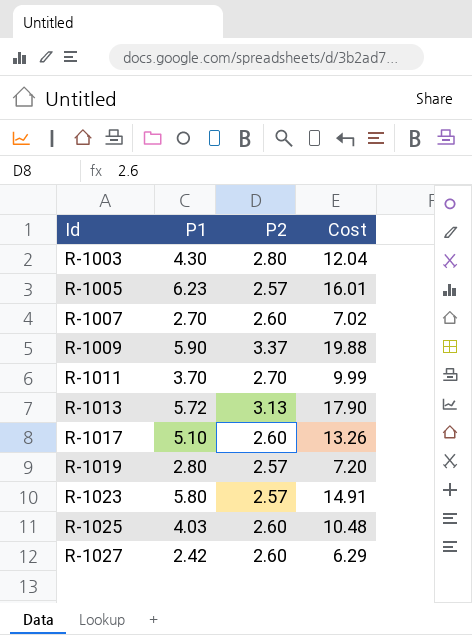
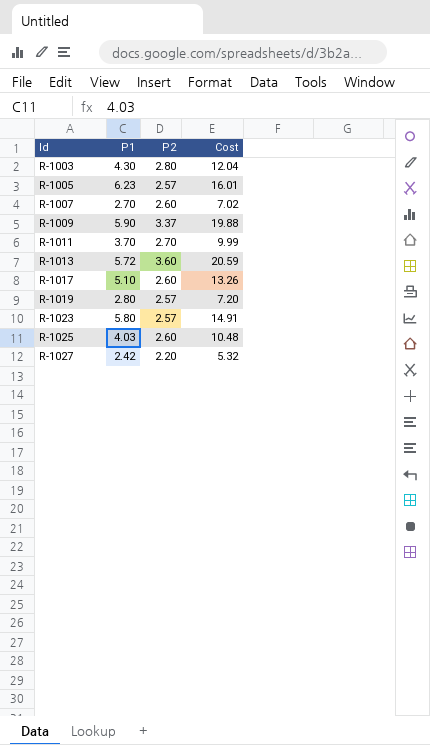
R-1013 | P2: 3.13 -> 3.60
R-1013 | Cost: 17.90 -> 20.59
R-1027 | P2: 2.60 -> 2.20
R-1027 | Cost: 6.29 -> 5.32

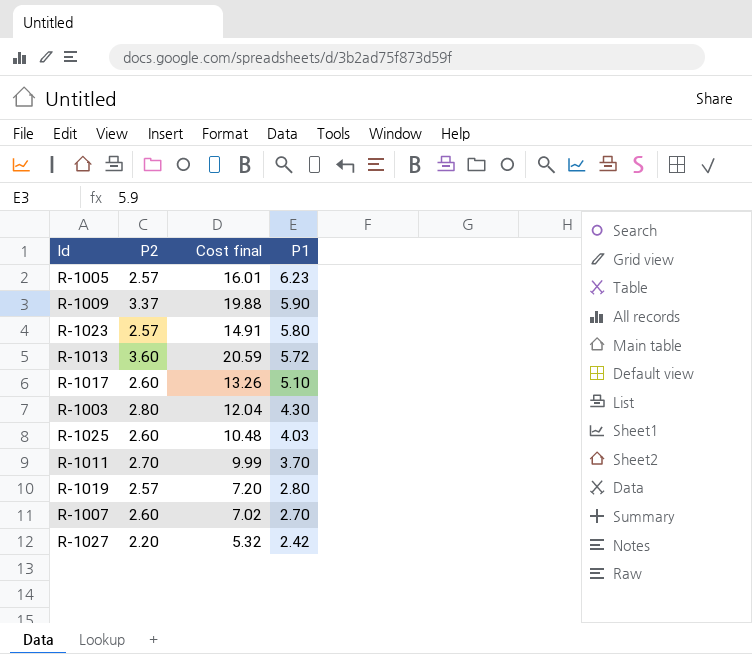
row order: Id ascending -> P1 descending
column name: Cost -> Cost final
column P1 | position: 2 -> 4

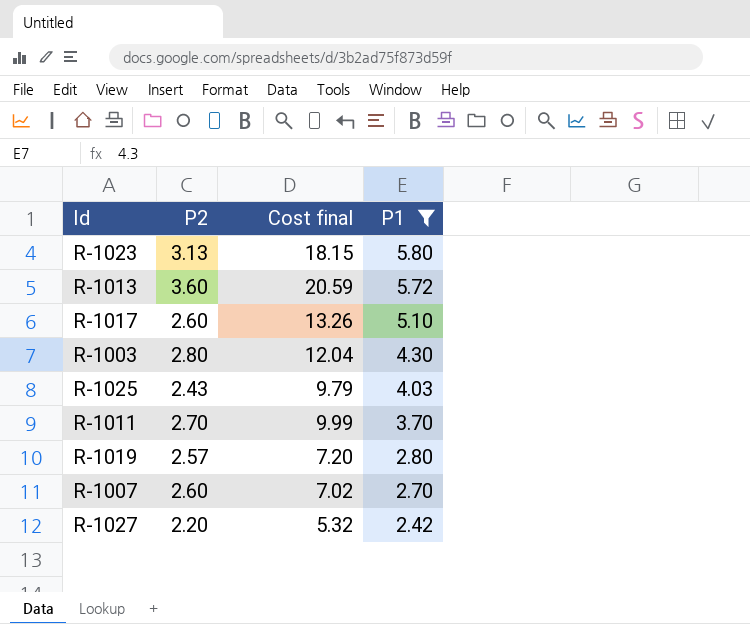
filter: none -> P1 <= 5.80
R-1023 | P2: 2.57 -> 3.13
R-1023 | Cost final: 14.91 -> 18.15
R-1025 | P2: 2.60 -> 2.43
R-1025 | Cost final: 10.48 -> 9.79

